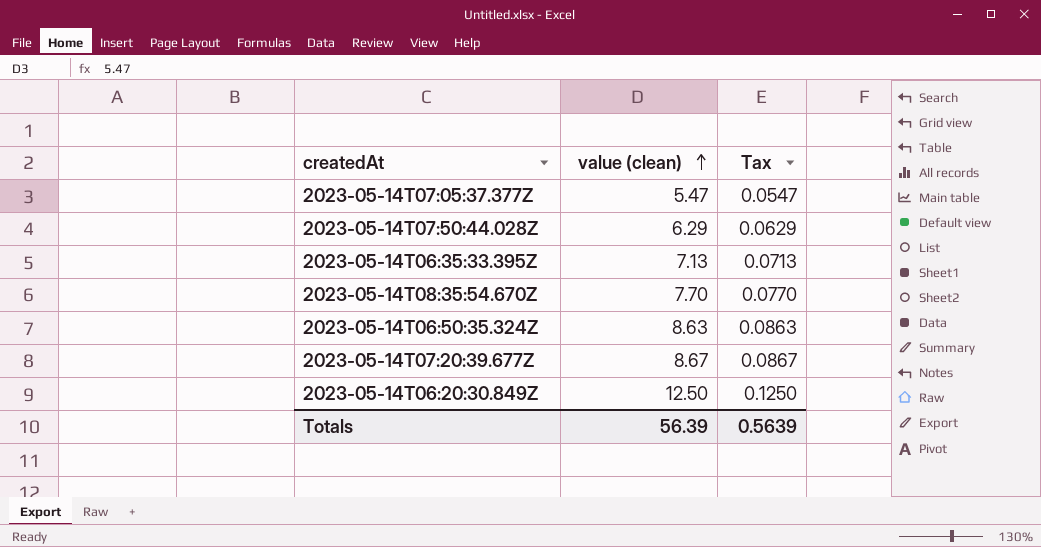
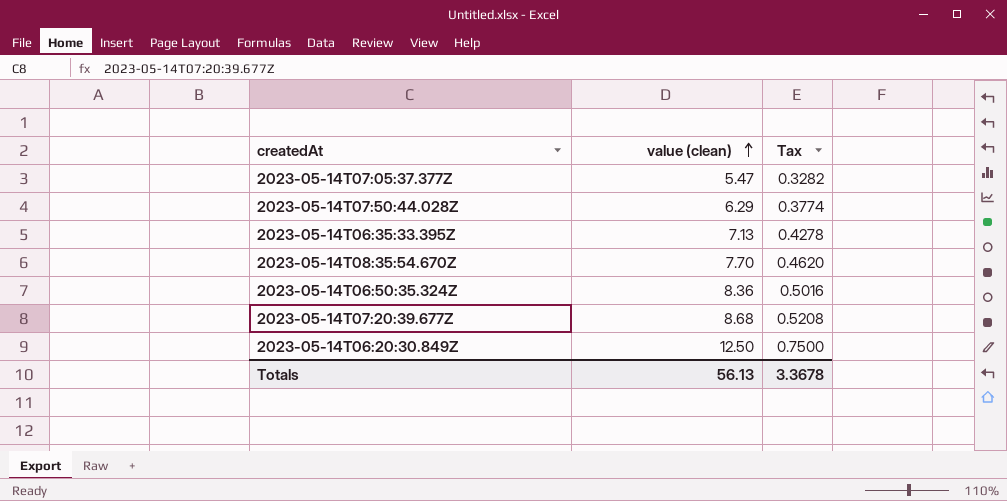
column Tax | formula: [value (clean)] * 0.01 -> [value (clean)] * 0.06
2023-05-14T06:50:35.324Z | value (clean): 8.63 -> 8.36
2023-05-14T07:20:39.677Z | value (clean): 8.67 -> 8.68
Totals | value (clean): 56.39 -> 56.13
Totals | Tax: 0.5639 -> 3.3678

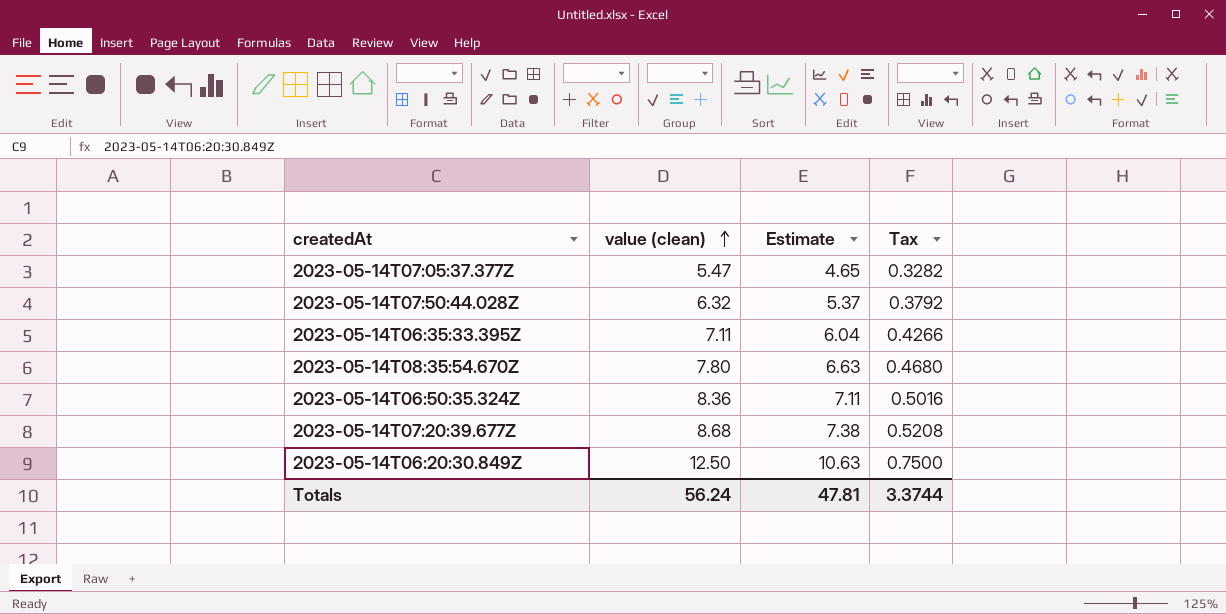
column Estimate | formula: none -> [value (clean)] * 0.85
2023-05-14T07:50:44.028Z | value (clean): 6.29 -> 6.32
2023-05-14T07:50:44.028Z | Tax: 0.3774 -> 0.3792
2023-05-14T06:35:33.395Z | value (clean): 7.13 -> 7.11
2023-05-14T06:35:33.395Z | Tax: 0.4278 -> 0.4266
2023-05-14T08:35:54.670Z | value (clean): 7.70 -> 7.80
2023-05-14T08:35:54.670Z | Tax: 0.4620 -> 0.4680
Totals | value (clean): 56.13 -> 56.24
Totals | Tax: 3.3678 -> 3.3744

